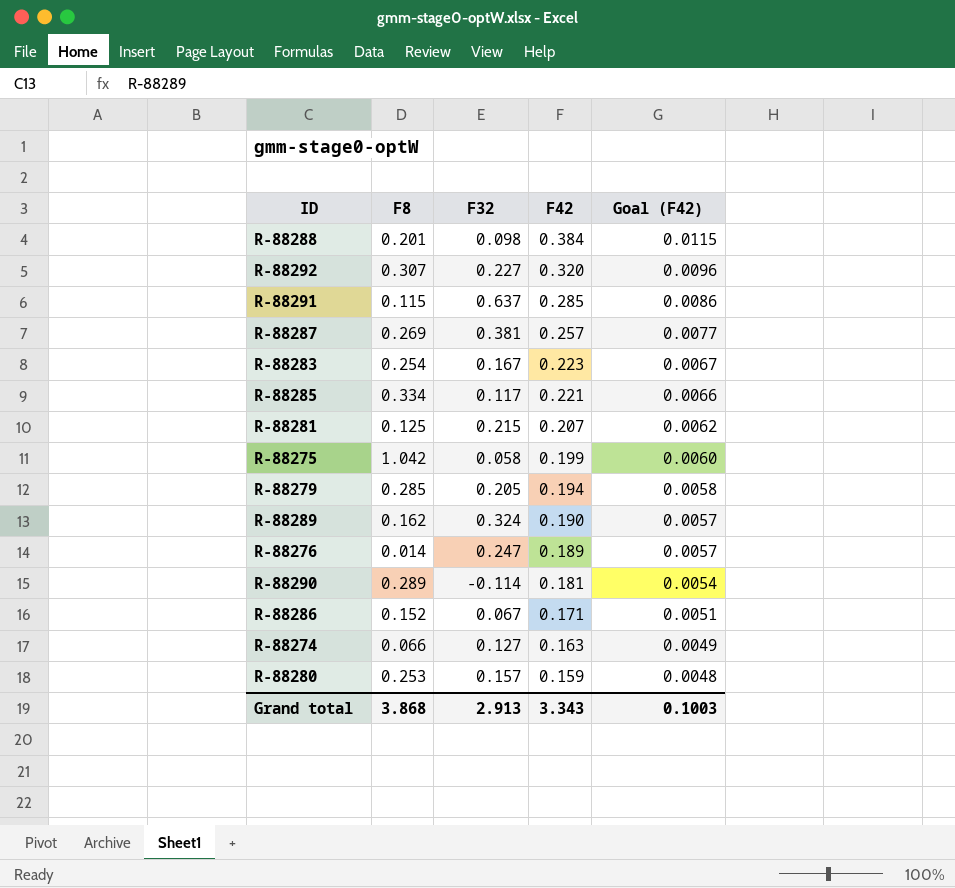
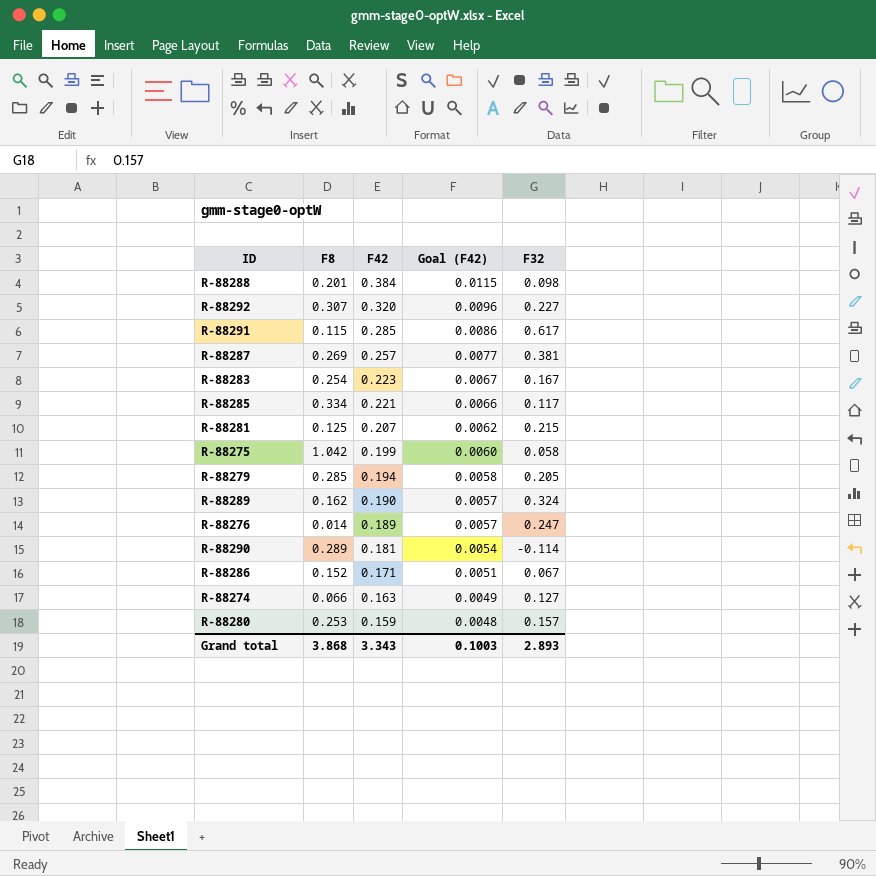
column F32 | position: 3 -> 5
R-88291 | F32: 0.637 -> 0.617
Grand total | F32: 2.913 -> 2.893

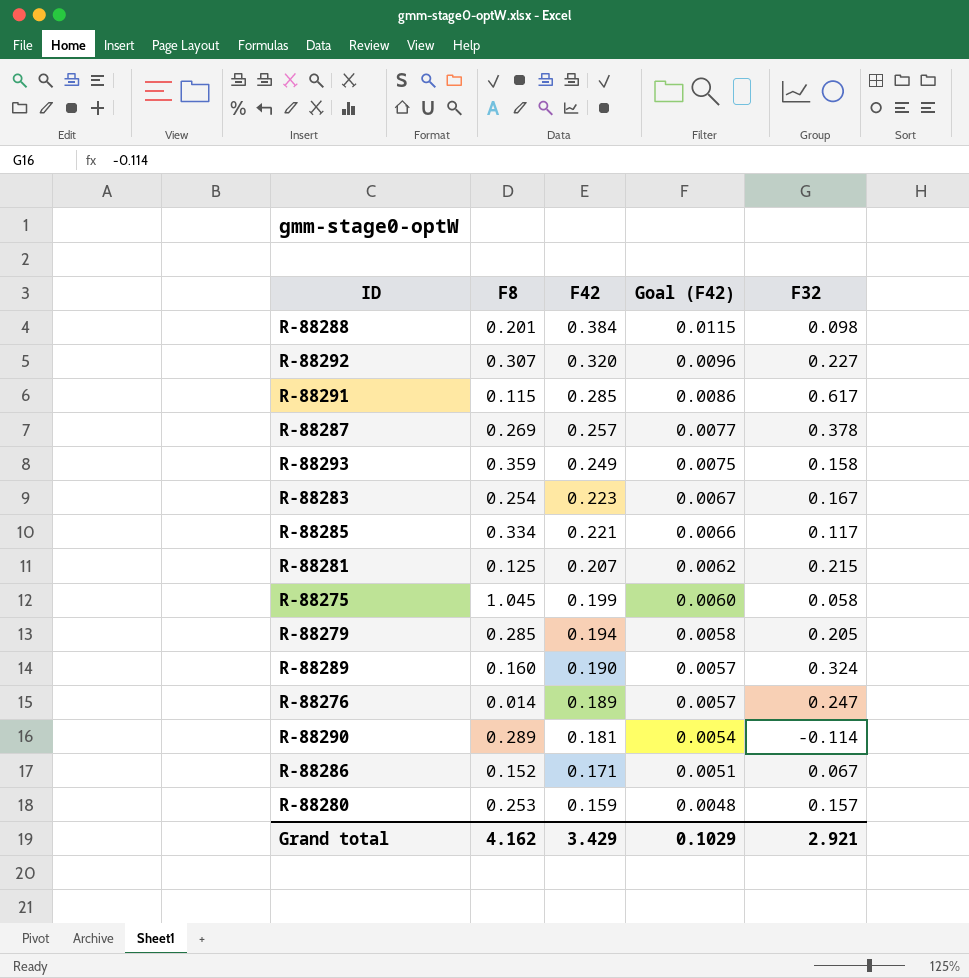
row R-88274: 0.066 | 0.163 | 0.0049 | 0.127 -> none
R-88287 | F32: 0.381 -> 0.378
row R-88293: none -> 0.359 | 0.249 | 0.0075 | 0.158
R-88275 | F8: 1.042 -> 1.045
R-88289 | F8: 0.162 -> 0.160
Grand total | F8: 3.868 -> 4.162
Grand total | F42: 3.343 -> 3.429
Grand total | Goal (F42): 0.1003 -> 0.1029
Grand total | F32: 2.893 -> 2.921

